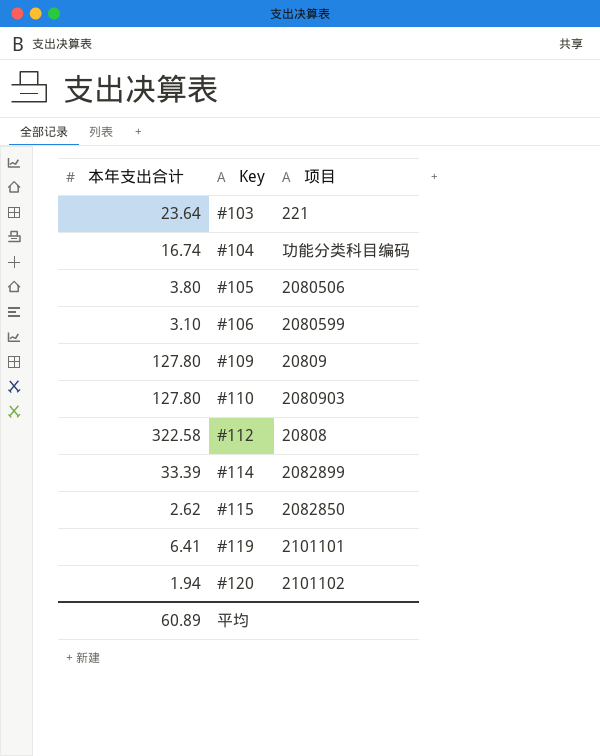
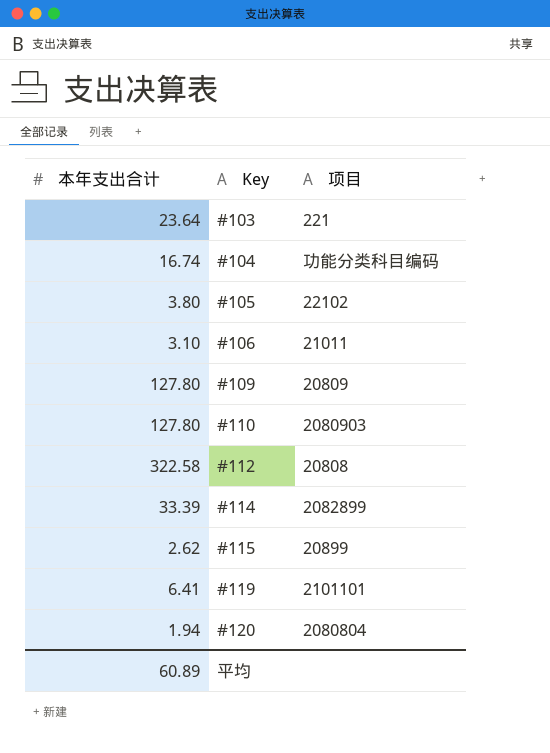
#105 | 项目: 2080506 -> 22102
#106 | 项目: 2080599 -> 21011
#115 | 项目: 2082850 -> 20899
#120 | 项目: 2101102 -> 2080804

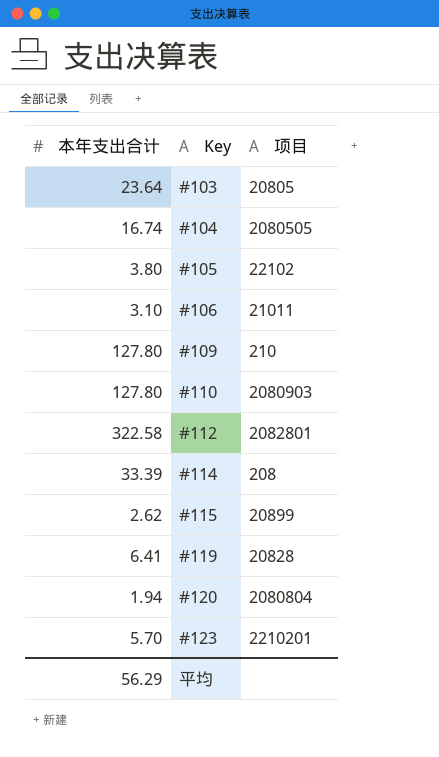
#103 | 项目: 221 -> 20805
#104 | 项目: 功能分类科目编码 -> 2080505
#109 | 项目: 20809 -> 210
#112 | 项目: 20808 -> 2082801
#114 | 项目: 2082899 -> 208
#119 | 项目: 2101101 -> 20828
row #123: none -> 5.70 | 2210201
平均 | 本年支出合计: 60.89 -> 56.29

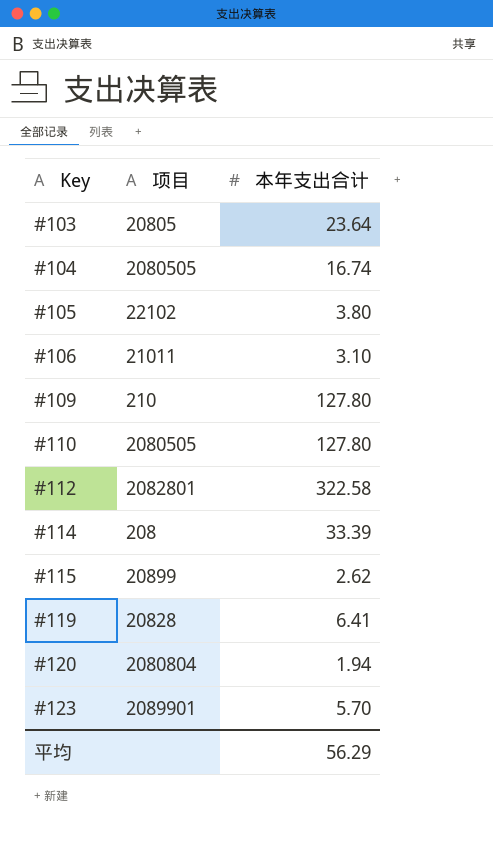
column 本年支出合计 | position: 1 -> 3
#110 | 项目: 2080903 -> 2080505
#123 | 项目: 2210201 -> 2089901

